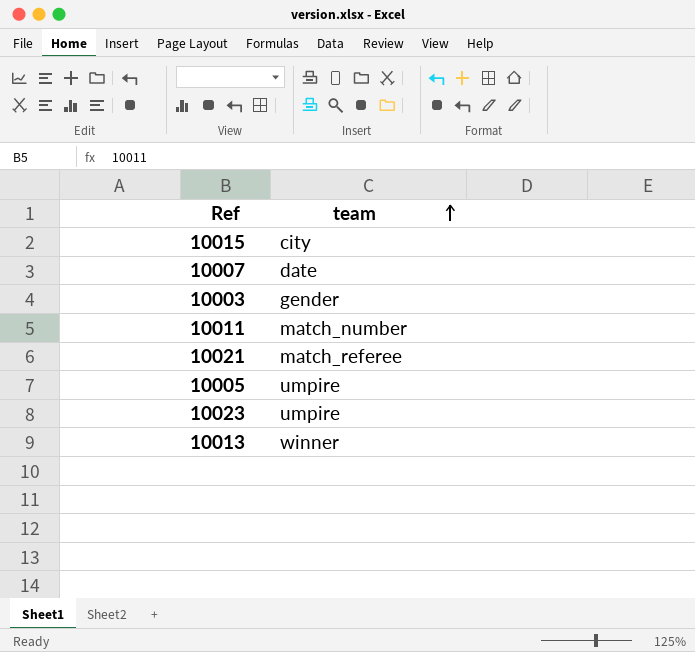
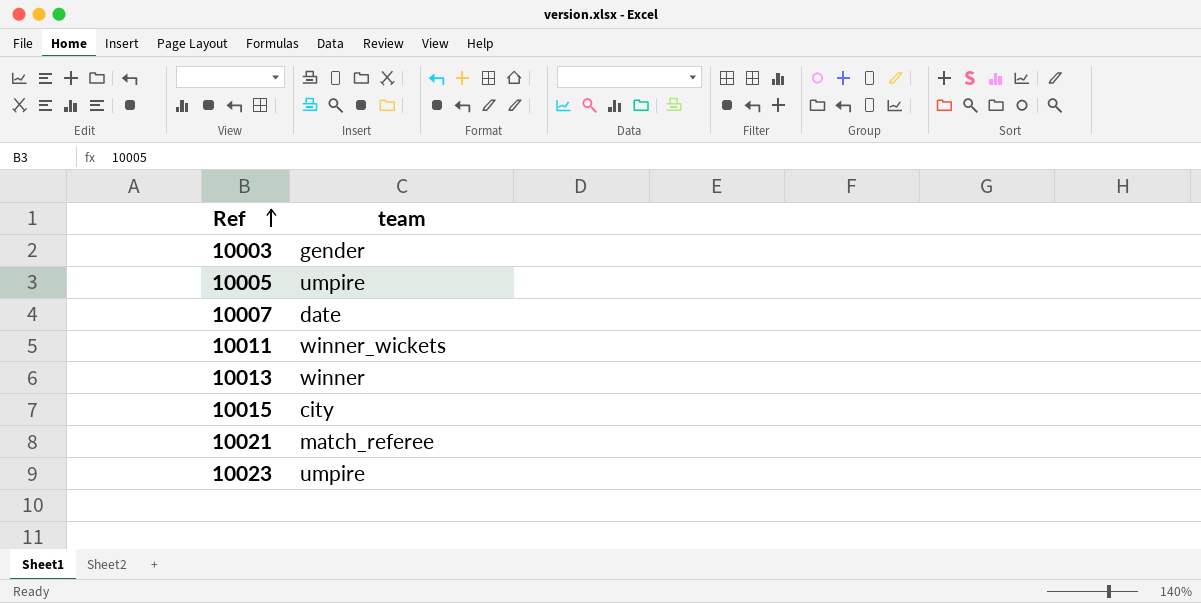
row order: team ascending -> Ref ascending
10011 | team: match_number -> winner_wickets

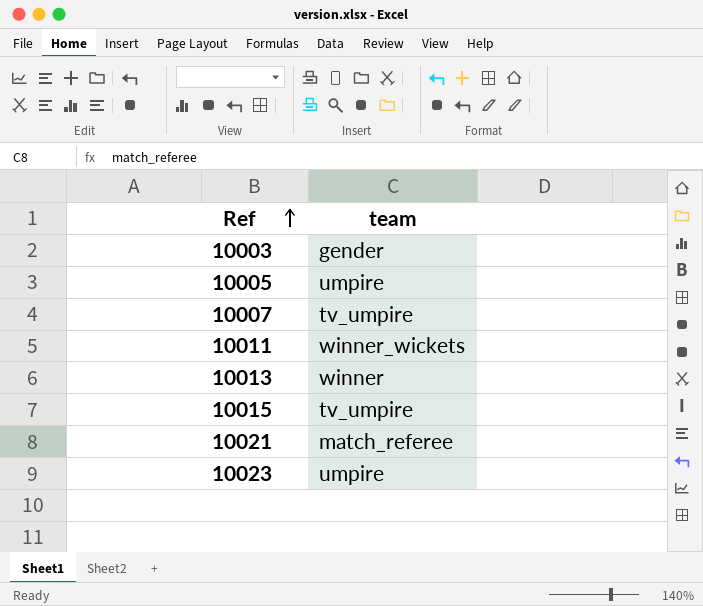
10007 | team: date -> tv_umpire
10015 | team: city -> tv_umpire

